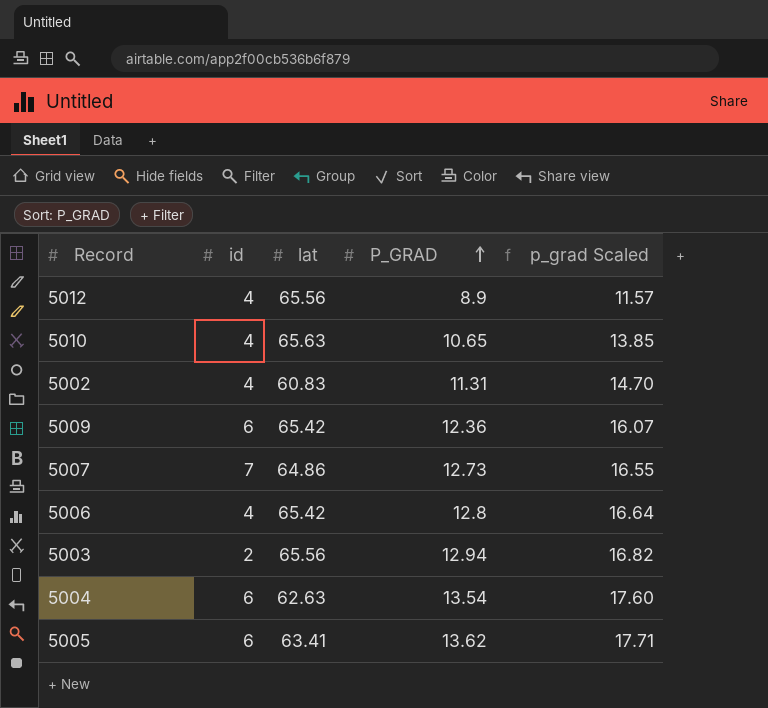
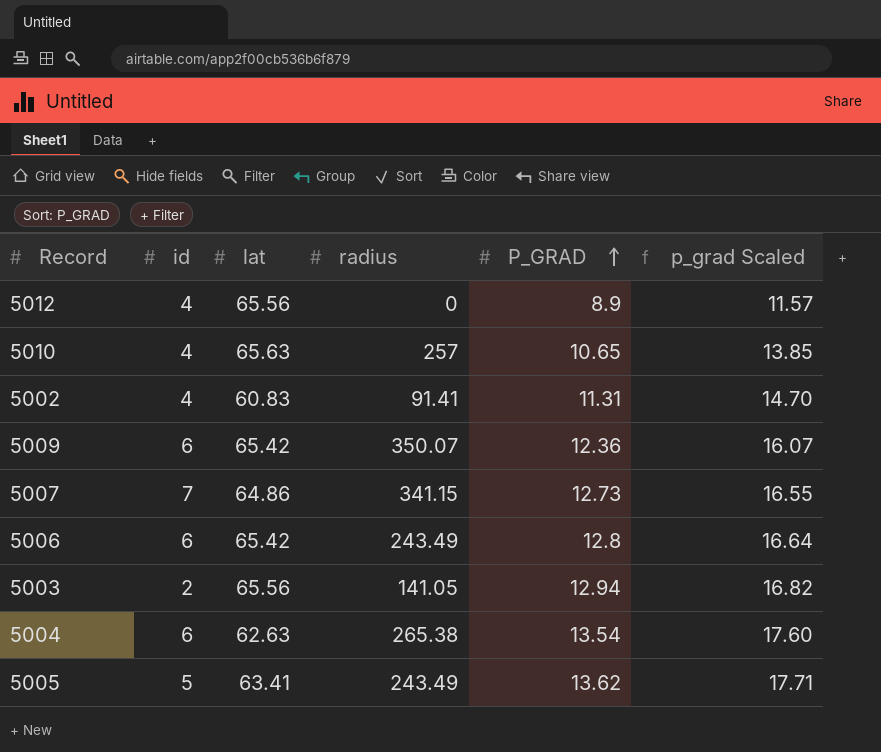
column radius | position: none -> 4
5006 | id: 4 -> 6
5005 | id: 6 -> 5

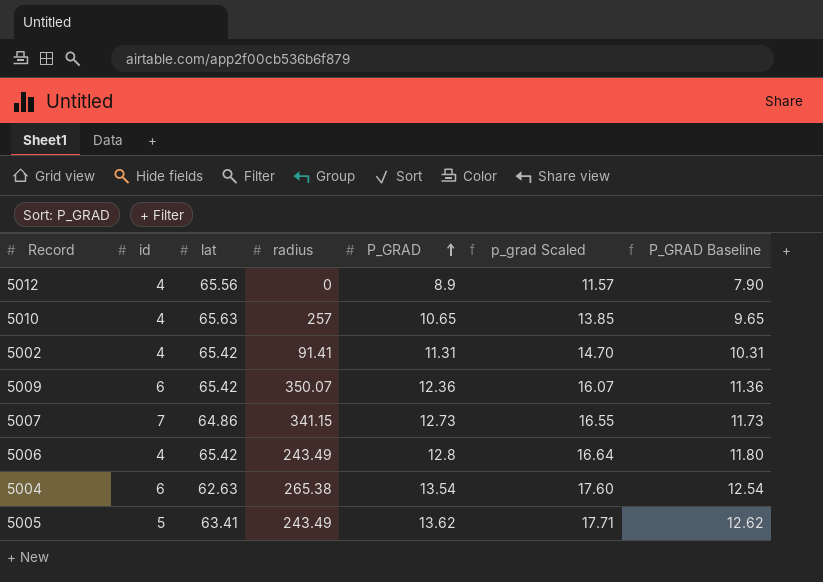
column P_GRAD Baseline | formula: none -> [P_GRAD] - 1
row 5003: 2 | 65.56 | 141.05 | 12.94 | 16.82 -> none
5002 | lat: 60.83 -> 65.42
5006 | id: 6 -> 4

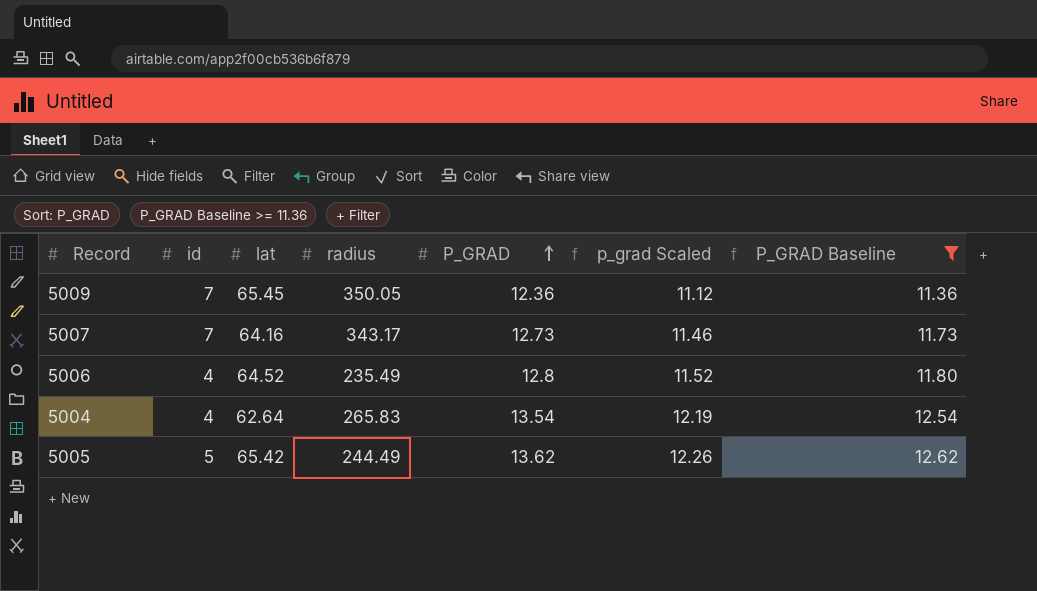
filter: none -> P_GRAD Baseline >= 11.36
column p_grad Scaled | formula: [P_GRAD] * 1.3 -> [P_GRAD] * 0.9
5009 | id: 6 -> 7
5009 | lat: 65.42 -> 65.45
5009 | radius: 350.07 -> 350.05
5007 | lat: 64.86 -> 64.16
5007 | radius: 341.15 -> 343.17
5006 | lat: 65.42 -> 64.52
5006 | radius: 243.49 -> 235.49
5004 | id: 6 -> 4
5004 | lat: 62.63 -> 62.64
5004 | radius: 265.38 -> 265.83
5005 | lat: 63.41 -> 65.42
5005 | radius: 243.49 -> 244.49

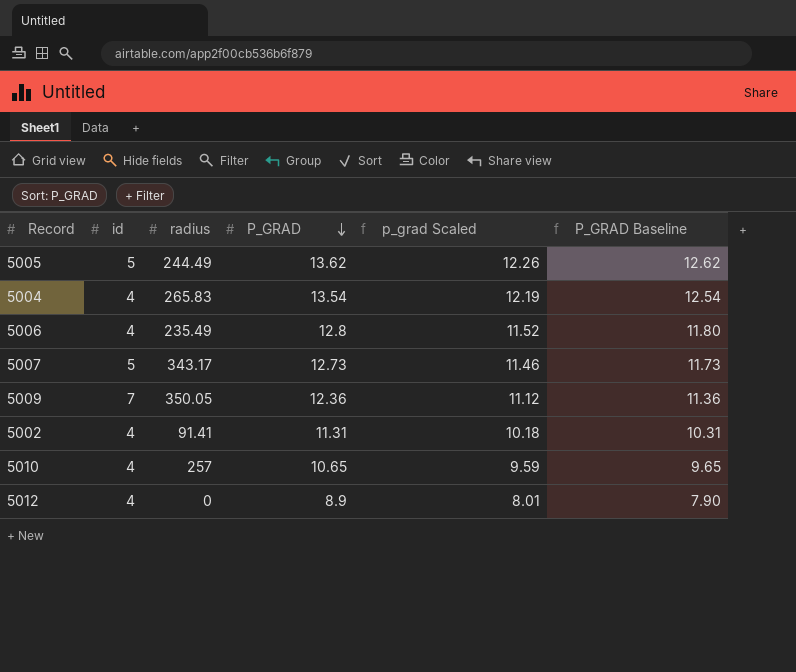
filter: P_GRAD Baseline >= 11.36 -> none
row order: P_GRAD ascending -> P_GRAD descending
column lat | position: 3 -> none
5007 | id: 7 -> 5

